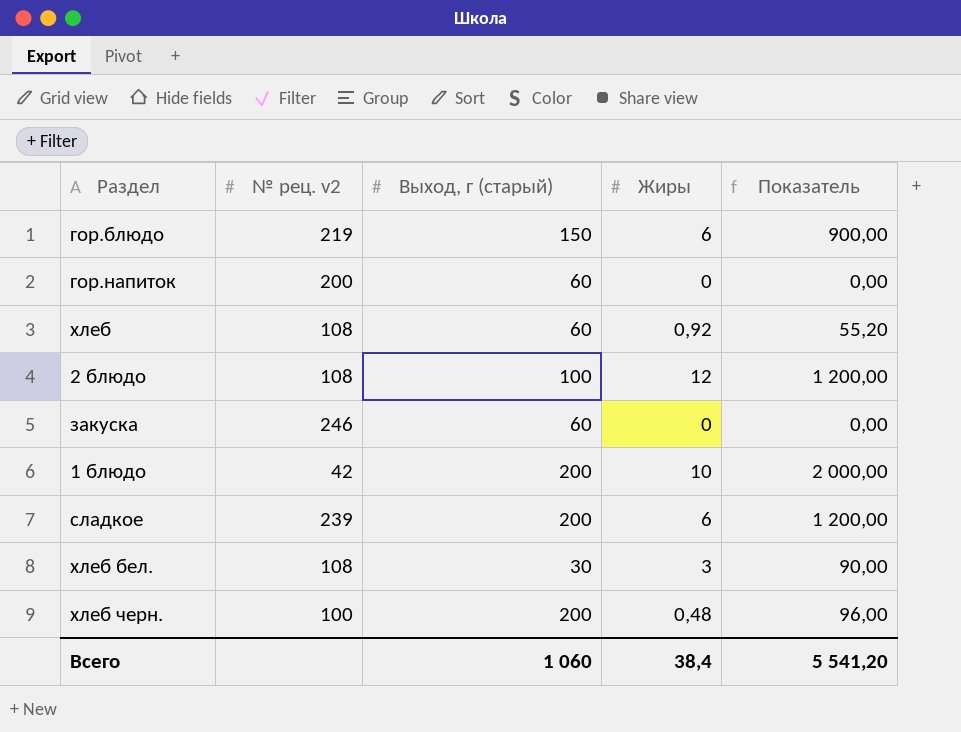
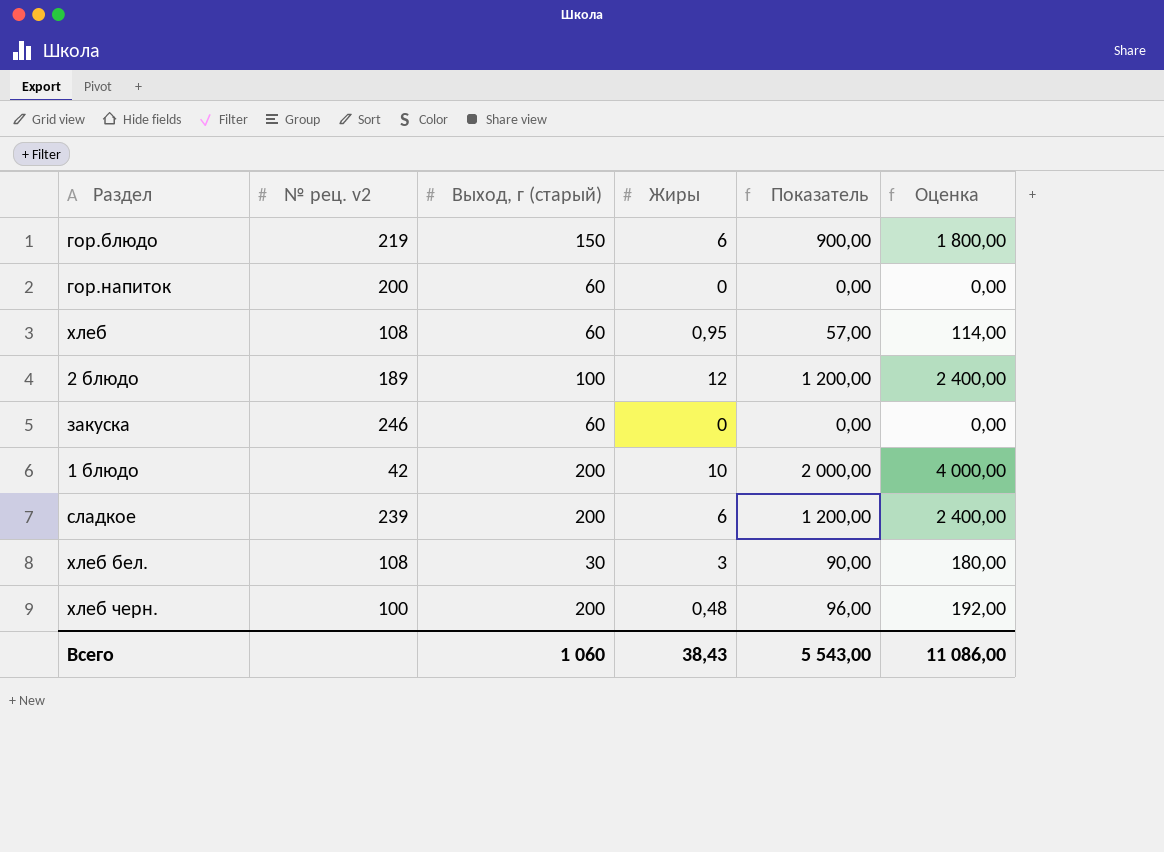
column Оценка | formula: none -> [Показатель] * 2
хлеб | Жиры: 0,92 -> 0,95
хлеб | Показатель: 55,20 -> 57,00
2 блюдо | № рец. v2: 108 -> 189
Всего | Жиры: 38,4 -> 38,43
Всего | Показатель: 5 541,20 -> 5 543,00

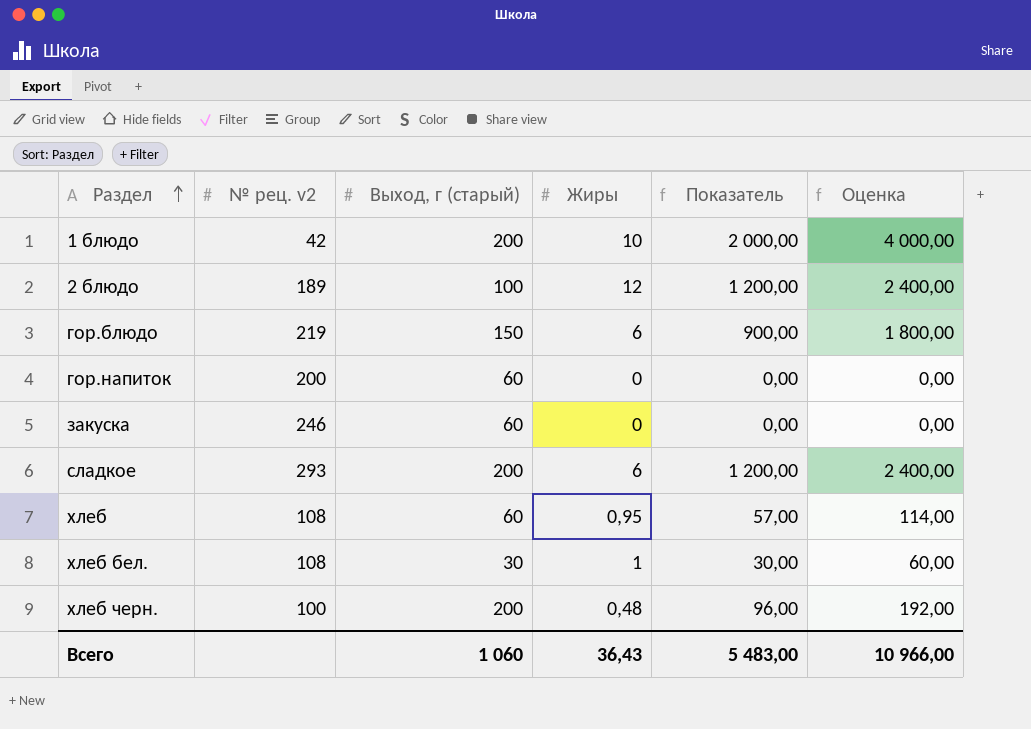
row order: none -> Раздел ascending
сладкое | № рец. v2: 239 -> 293
хлеб бел. | Жиры: 3 -> 1
хлеб бел. | Показатель: 90,00 -> 30,00
хлеб бел. | Оценка: 180,00 -> 60,00
Всего | Жиры: 38,43 -> 36,43
Всего | Показатель: 5 543,00 -> 5 483,00
Всего | Оценка: 11 086,00 -> 10 966,00

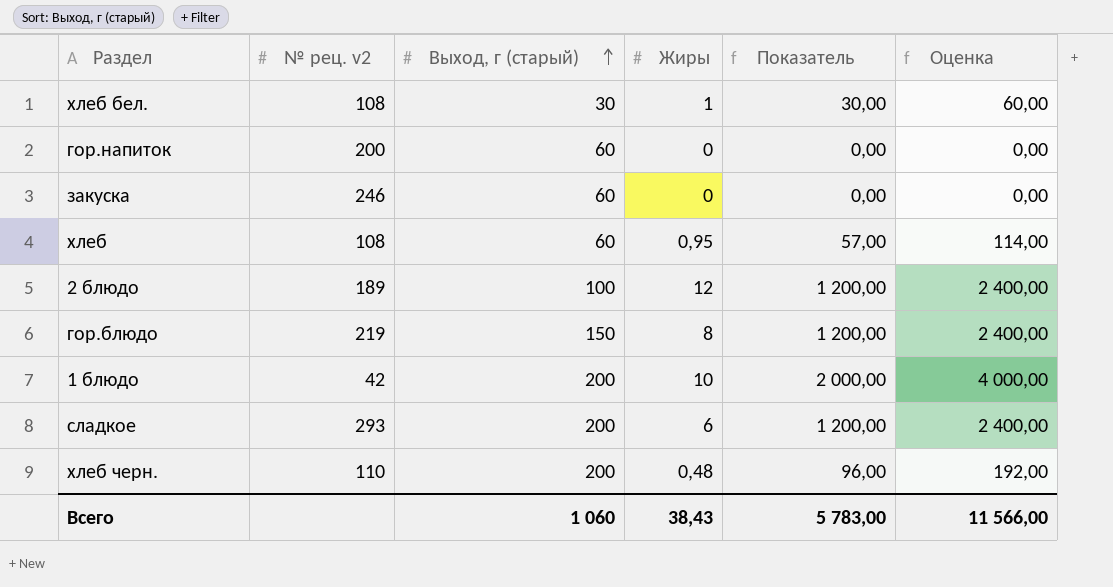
row order: Раздел ascending -> Выход, г (старый) ascending
гор.блюдо | Жиры: 6 -> 8
гор.блюдо | Показатель: 900,00 -> 1 200,00
гор.блюдо | Оценка: 1 800,00 -> 2 400,00
хлеб черн. | № рец. v2: 100 -> 110
Всего | Жиры: 36,43 -> 38,43
Всего | Показатель: 5 483,00 -> 5 783,00
Всего | Оценка: 10 966,00 -> 11 566,00

